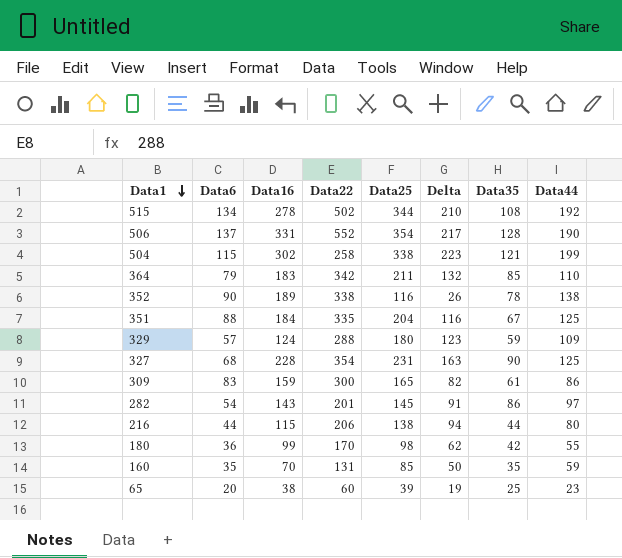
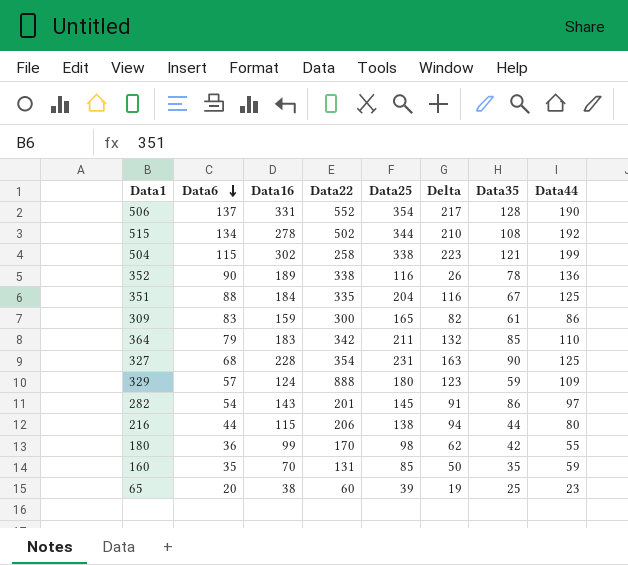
row order: Data1 descending -> Data6 descending
352 | Data44: 138 -> 136
329 | Data22: 288 -> 888

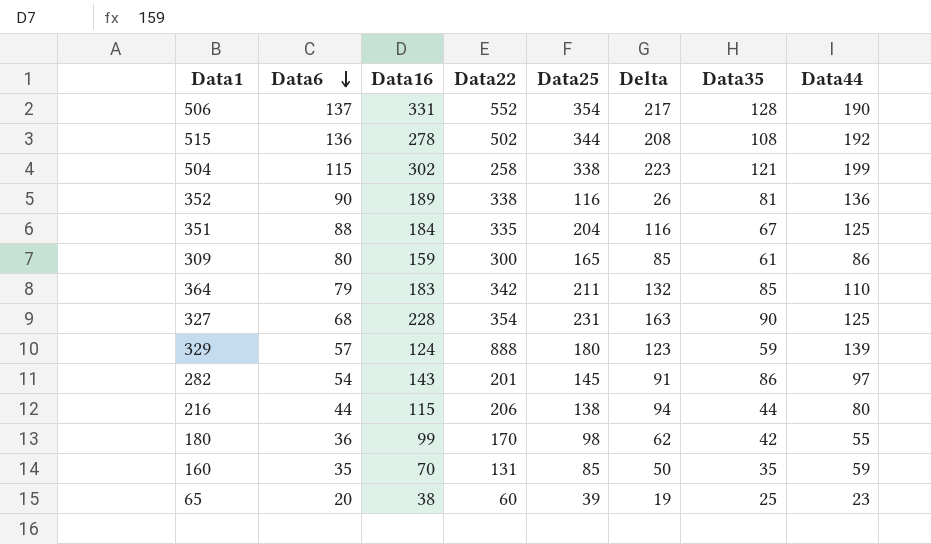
515 | Data6: 134 -> 136
515 | Delta: 210 -> 208
352 | Data35: 78 -> 81
309 | Data6: 83 -> 80
309 | Delta: 82 -> 85
329 | Data44: 109 -> 139

